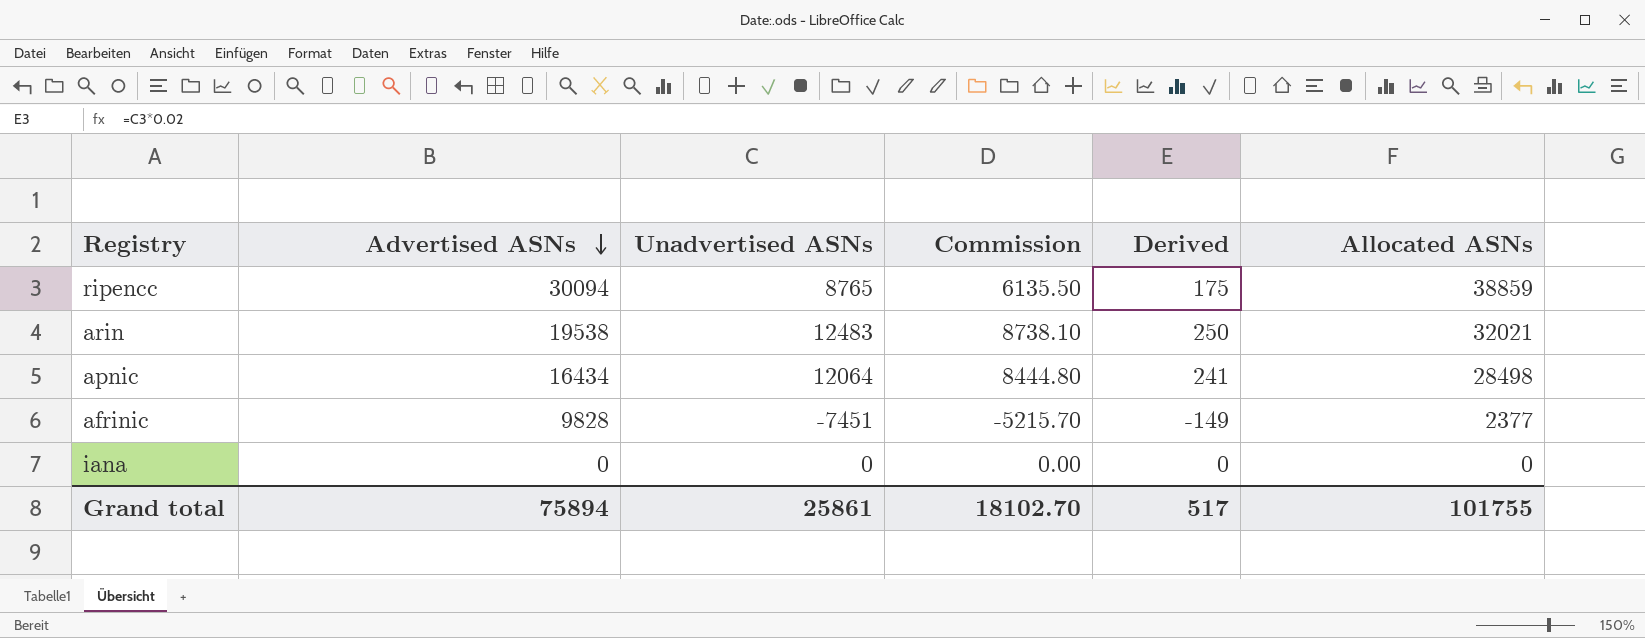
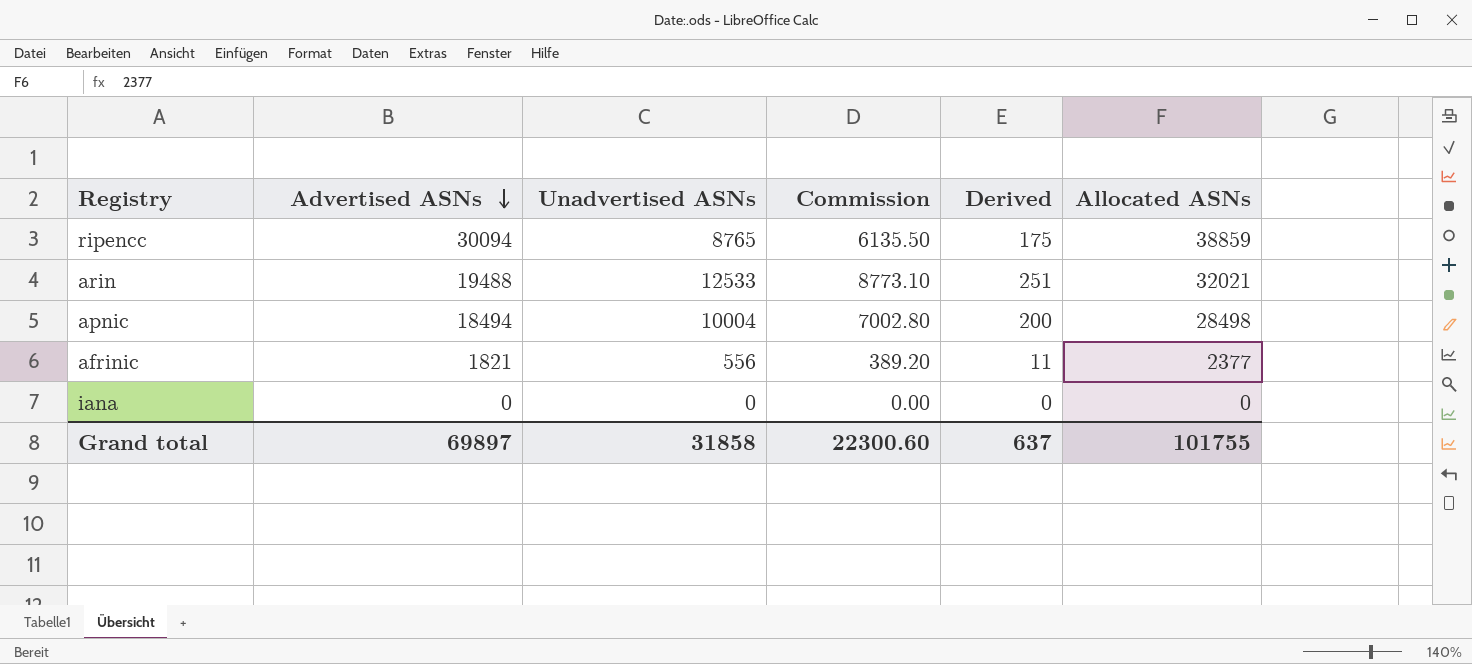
arin | Advertised ASNs: 19538 -> 19488
arin | Unadvertised ASNs: 12483 -> 12533
arin | Commission: 8738.10 -> 8773.10
arin | Derived: 250 -> 251
apnic | Advertised ASNs: 16434 -> 18494
apnic | Unadvertised ASNs: 12064 -> 10004
apnic | Commission: 8444.80 -> 7002.80
apnic | Derived: 241 -> 200
afrinic | Advertised ASNs: 9828 -> 1821
afrinic | Unadvertised ASNs: -7451 -> 556
afrinic | Commission: -5215.70 -> 389.20
afrinic | Derived: -149 -> 11
Grand total | Advertised ASNs: 75894 -> 69897
Grand total | Unadvertised ASNs: 25861 -> 31858
Grand total | Commission: 18102.70 -> 22300.60
Grand total | Derived: 517 -> 637

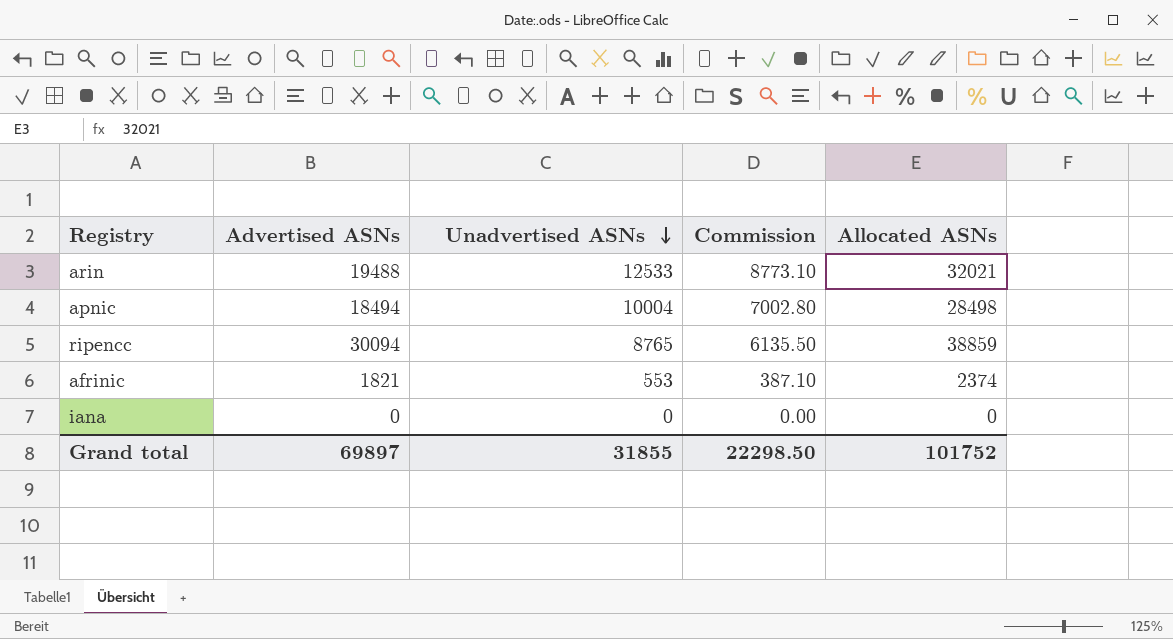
row order: Advertised ASNs descending -> Unadvertised ASNs descending
column Derived | formula: [Unadvertised ASNs] * 0.02 -> none
afrinic | Unadvertised ASNs: 556 -> 553
afrinic | Commission: 389.20 -> 387.10
afrinic | Allocated ASNs: 2377 -> 2374
Grand total | Unadvertised ASNs: 31858 -> 31855
Grand total | Commission: 22300.60 -> 22298.50
Grand total | Allocated ASNs: 101755 -> 101752

